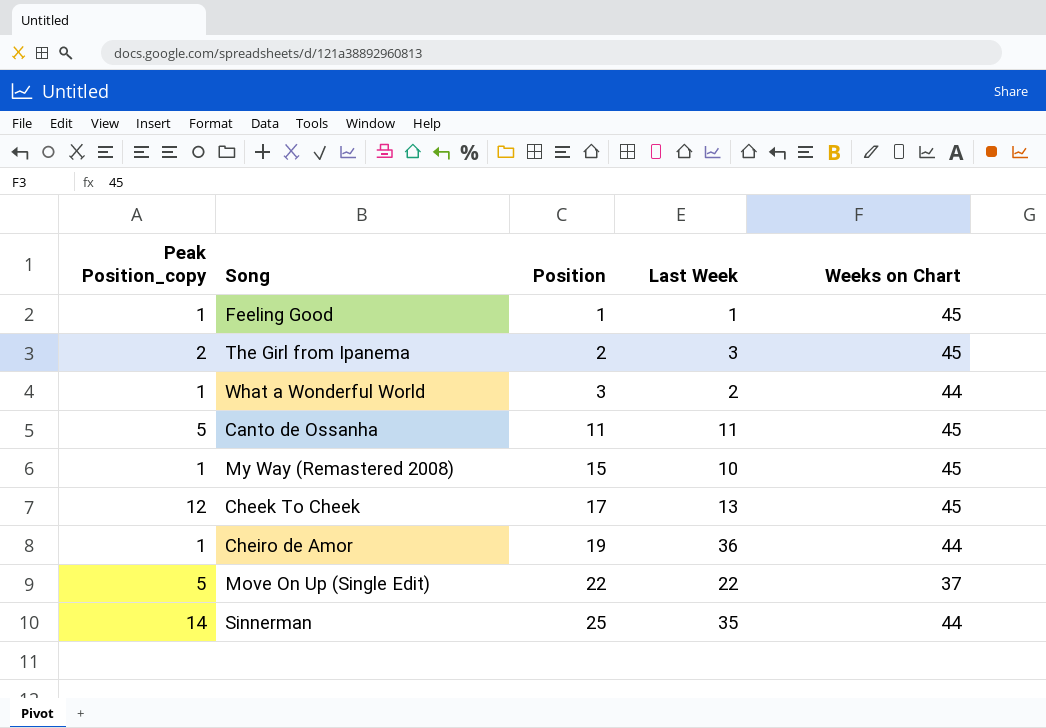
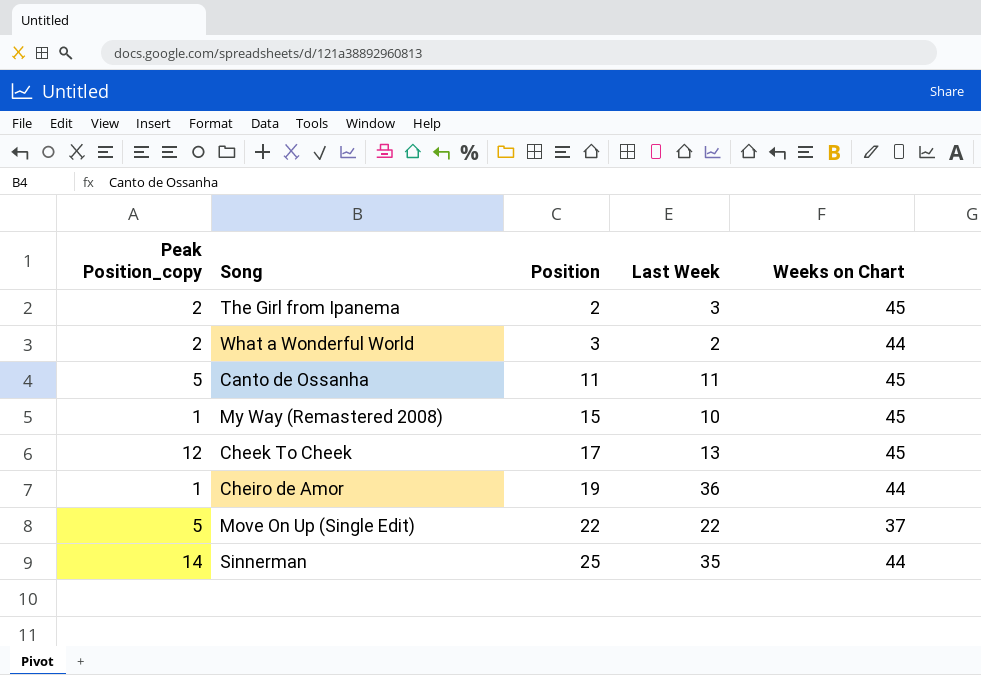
row Feeling Good: 1 | 1 | 1 | 45 -> none
What a Wonderful World | Peak Position_copy: 1 -> 2

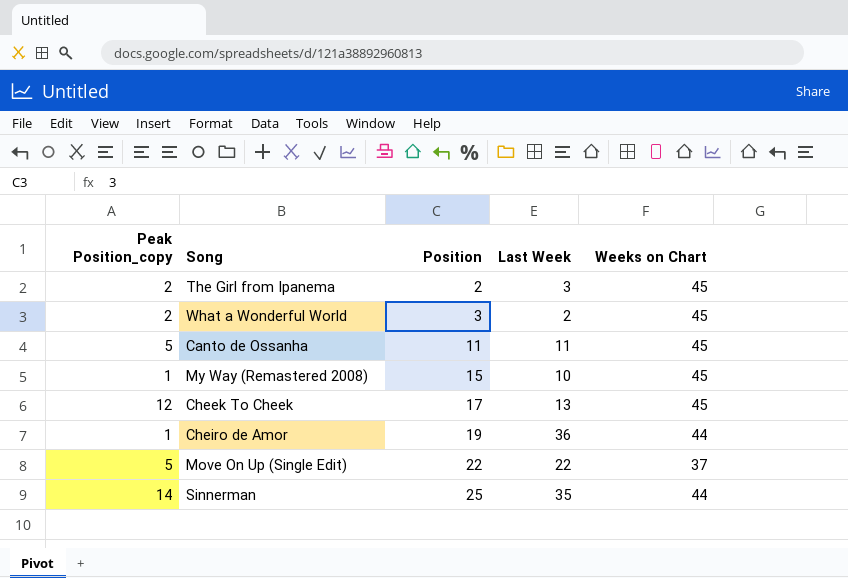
What a Wonderful World | Weeks on Chart: 44 -> 45

